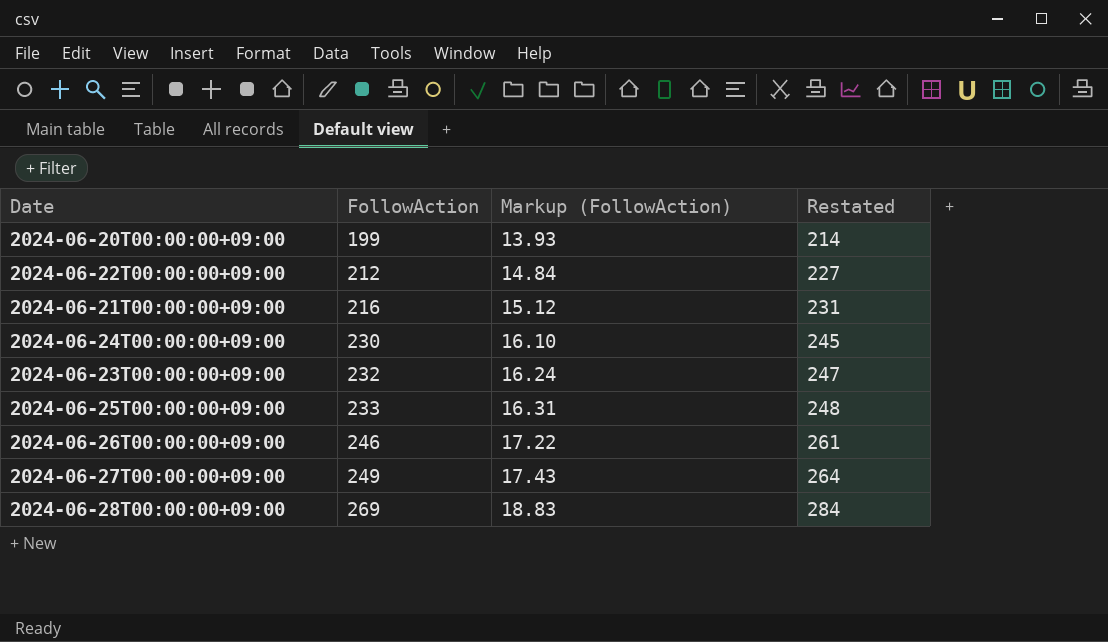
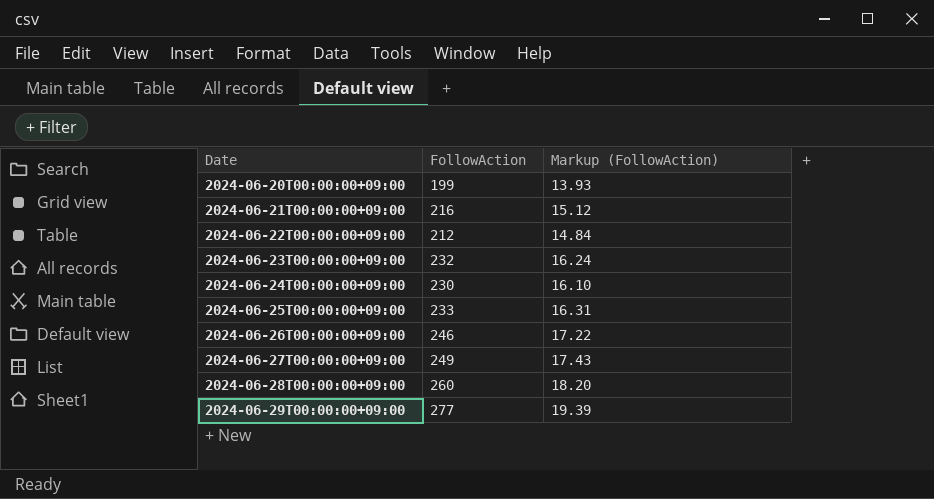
row order: FollowAction ascending -> Date ascending
column Restated | formula: [FollowAction] + 15 -> none
2024-06-28T00:00:00+09:00 | FollowAction: 269 -> 260
2024-06-28T00:00:00+09:00 | Markup (FollowAction): 18.83 -> 18.20
row 2024-06-29T00:00:00+09:00: none -> 277 | 19.39

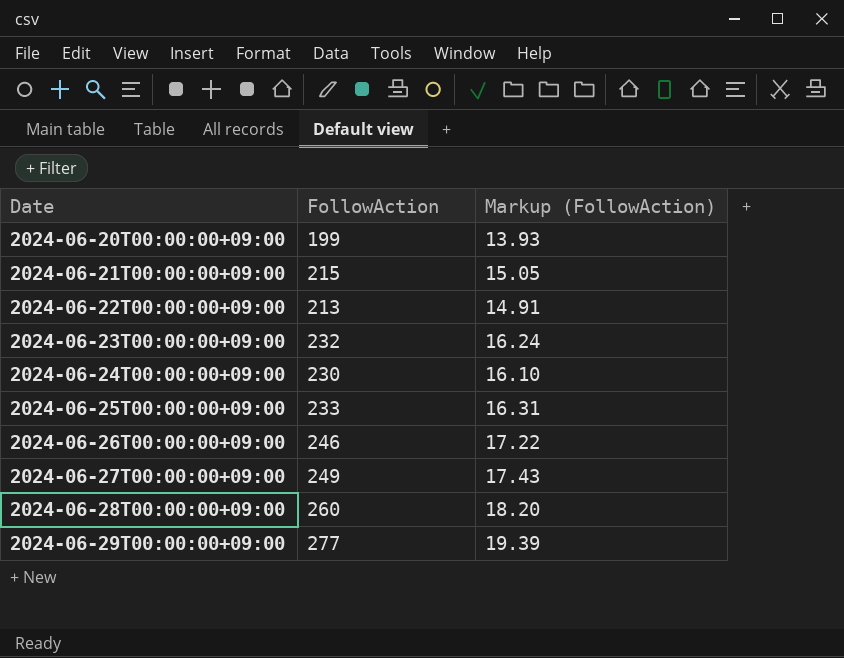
2024-06-21T00:00:00+09:00 | FollowAction: 216 -> 215
2024-06-21T00:00:00+09:00 | Markup (FollowAction): 15.12 -> 15.05
2024-06-22T00:00:00+09:00 | FollowAction: 212 -> 213
2024-06-22T00:00:00+09:00 | Markup (FollowAction): 14.84 -> 14.91

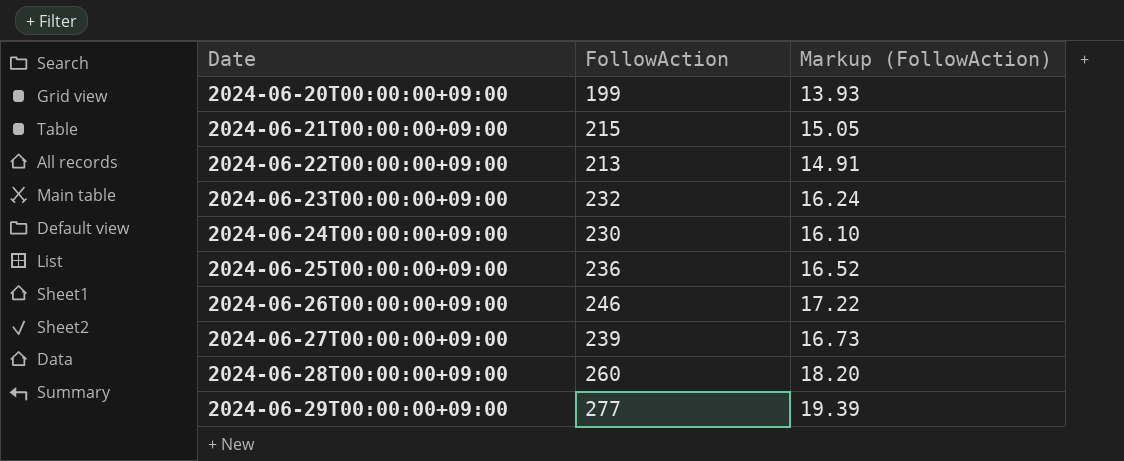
2024-06-25T00:00:00+09:00 | FollowAction: 233 -> 236
2024-06-25T00:00:00+09:00 | Markup (FollowAction): 16.31 -> 16.52
2024-06-27T00:00:00+09:00 | FollowAction: 249 -> 239
2024-06-27T00:00:00+09:00 | Markup (FollowAction): 17.43 -> 16.73

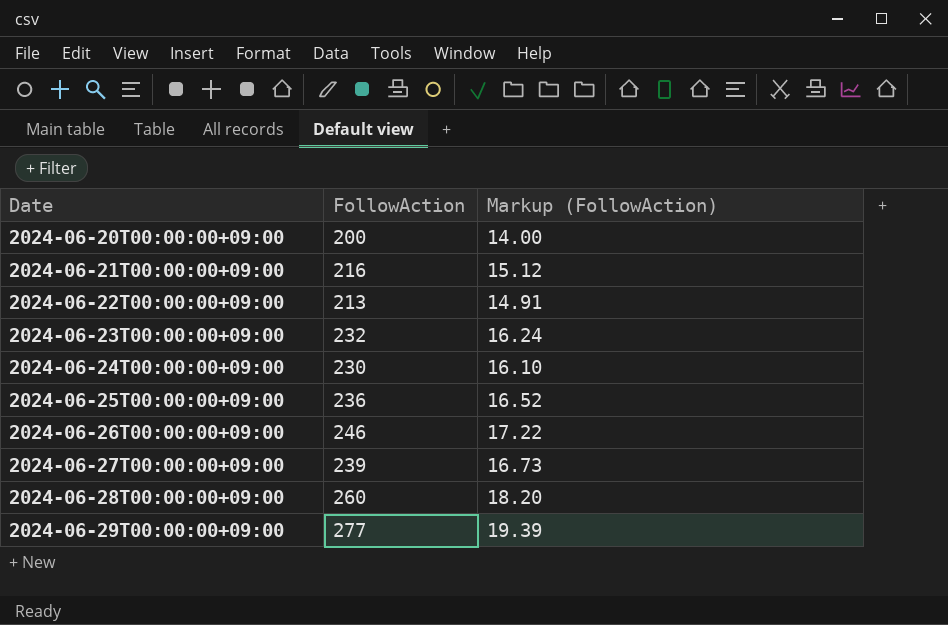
2024-06-20T00:00:00+09:00 | FollowAction: 199 -> 200
2024-06-20T00:00:00+09:00 | Markup (FollowAction): 13.93 -> 14.00
2024-06-21T00:00:00+09:00 | FollowAction: 215 -> 216
2024-06-21T00:00:00+09:00 | Markup (FollowAction): 15.05 -> 15.12

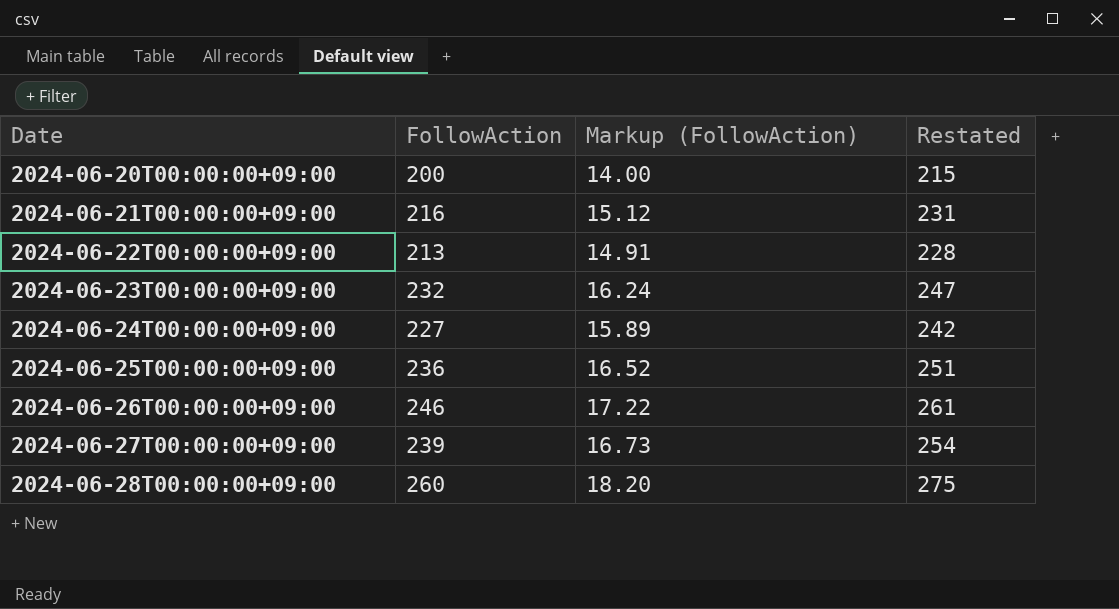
column Restated | formula: none -> [FollowAction] + 15
row 2024-06-29T00:00:00+09:00: 277 | 19.39 -> none
2024-06-24T00:00:00+09:00 | FollowAction: 230 -> 227
2024-06-24T00:00:00+09:00 | Markup (FollowAction): 16.10 -> 15.89

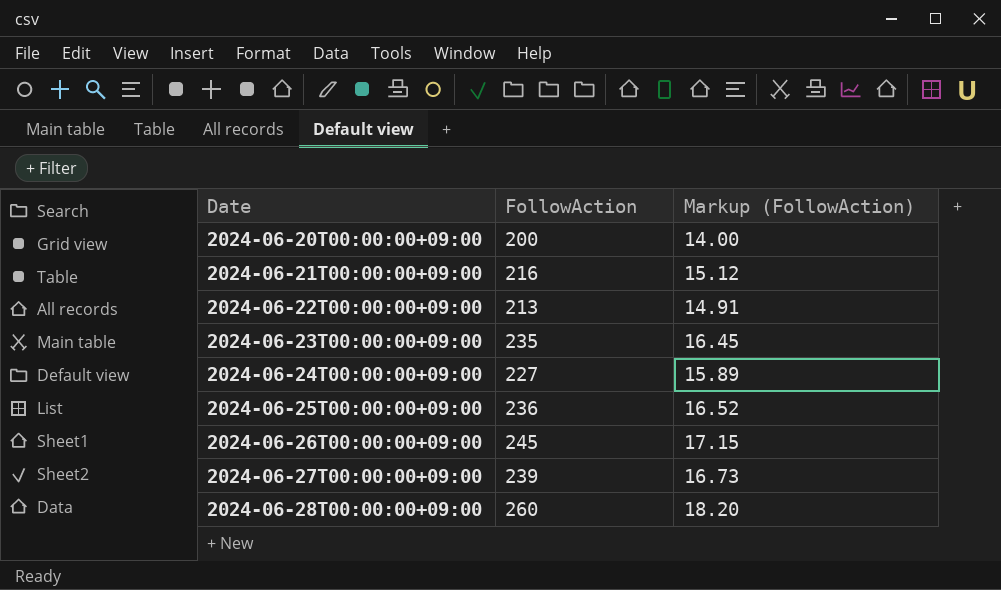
column Restated | formula: [FollowAction] + 15 -> none
2024-06-23T00:00:00+09:00 | FollowAction: 232 -> 235
2024-06-23T00:00:00+09:00 | Markup (FollowAction): 16.24 -> 16.45
2024-06-26T00:00:00+09:00 | FollowAction: 246 -> 245
2024-06-26T00:00:00+09:00 | Markup (FollowAction): 17.22 -> 17.15

